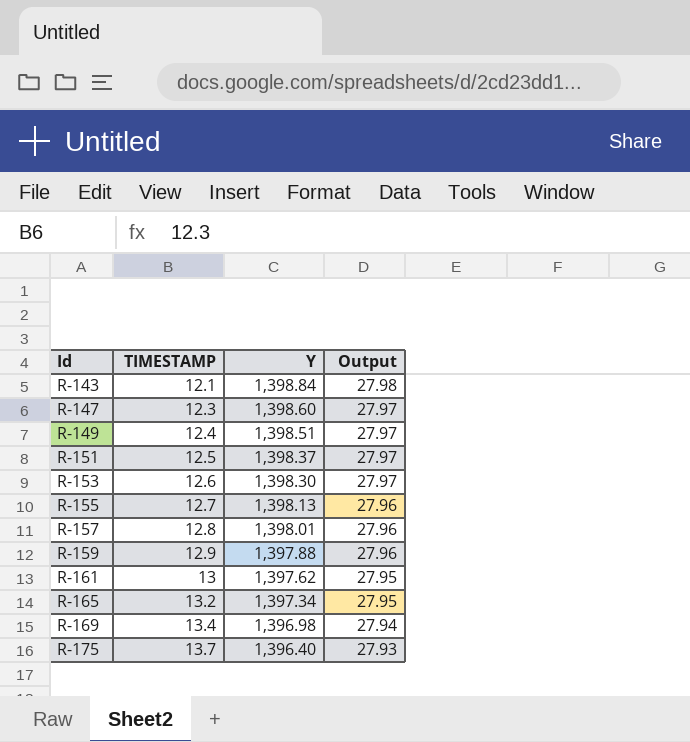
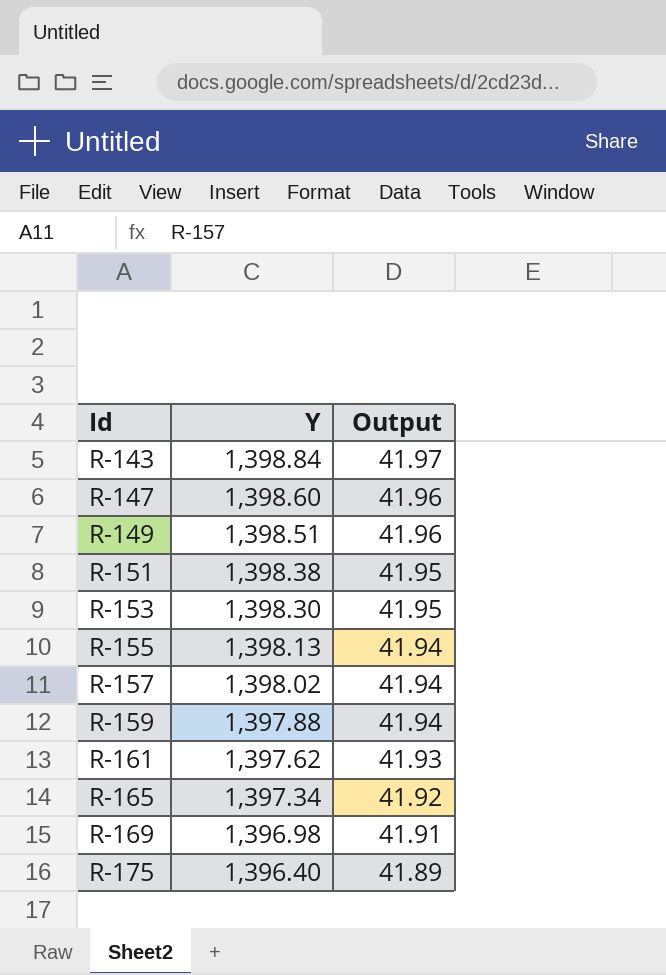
column TIMESTAMP | position: 2 -> none
column Output | formula: [Y] * 0.02 -> [Y] * 0.03
R-151 | Y: 1,398.37 -> 1,398.38
R-157 | Y: 1,398.01 -> 1,398.02

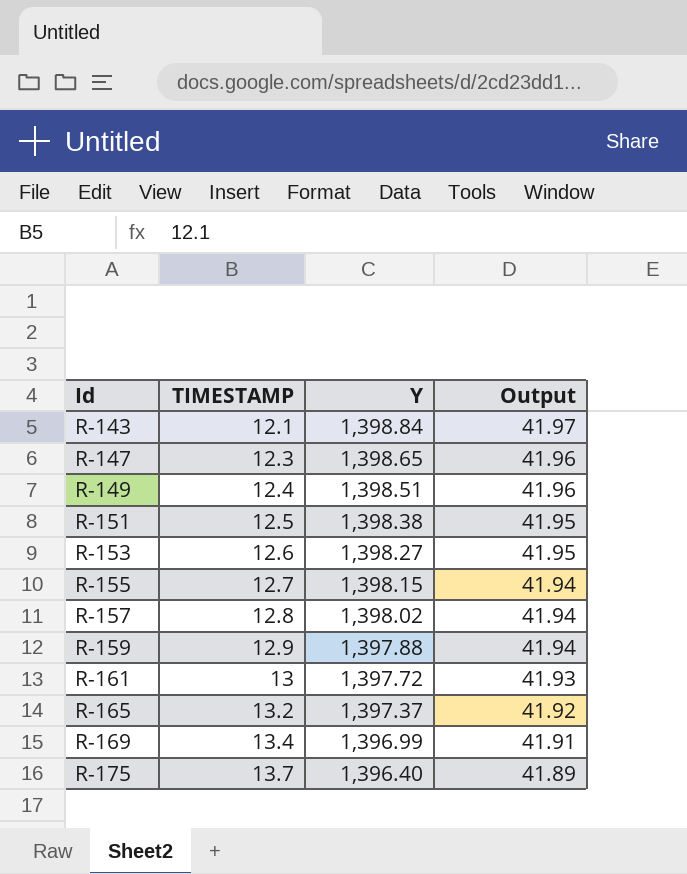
column TIMESTAMP | position: none -> 2
R-147 | Y: 1,398.60 -> 1,398.65
R-153 | Y: 1,398.30 -> 1,398.27
R-155 | Y: 1,398.13 -> 1,398.15
R-161 | Y: 1,397.62 -> 1,397.72
R-165 | Y: 1,397.34 -> 1,397.37
R-169 | Y: 1,396.98 -> 1,396.99

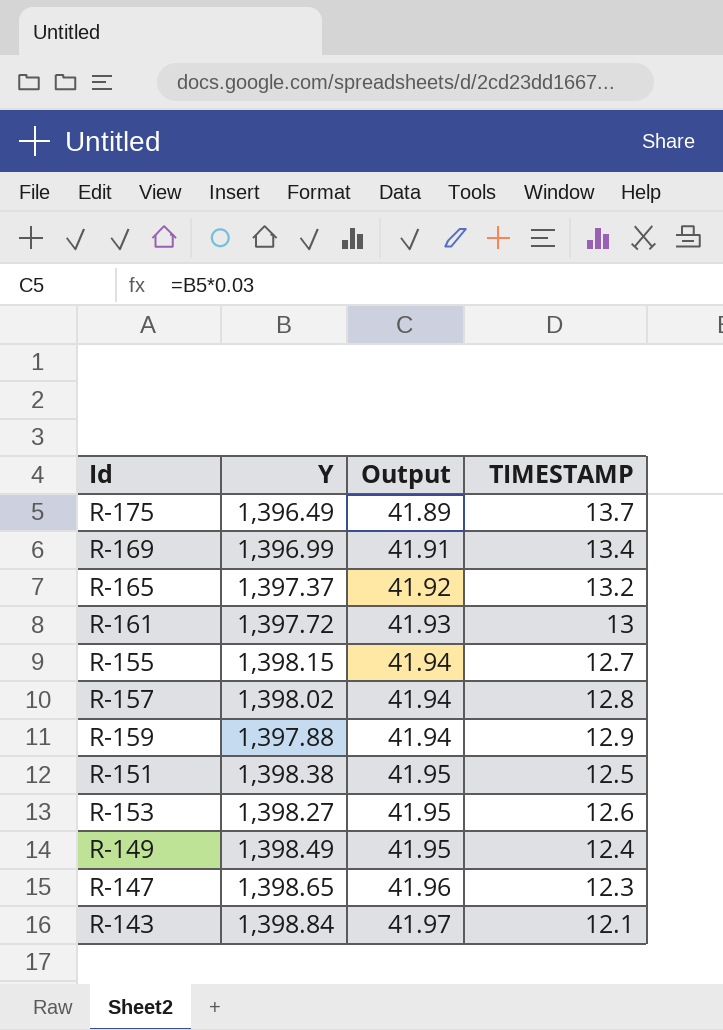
row order: Id ascending -> Output ascending
column TIMESTAMP | position: 2 -> 4
R-175 | Y: 1,396.40 -> 1,396.49
R-149 | Y: 1,398.51 -> 1,398.49
R-149 | Output: 41.96 -> 41.95

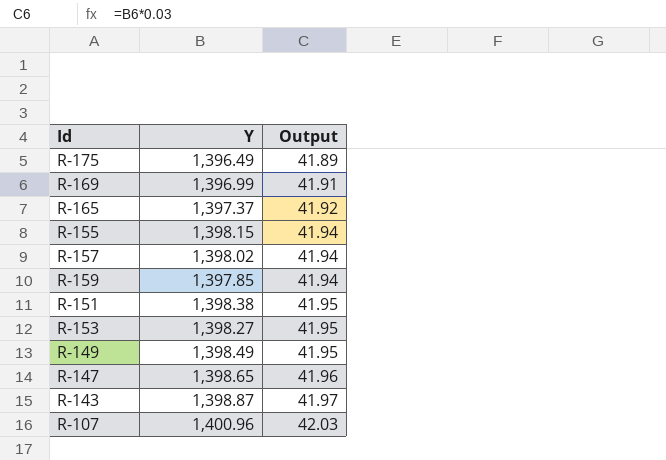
column TIMESTAMP | position: 4 -> none
row R-161: 1,397.72 | 41.93 | 13 -> none
R-159 | Y: 1,397.88 -> 1,397.85
R-143 | Y: 1,398.84 -> 1,398.87
row R-107: none -> 1,400.96 | 42.03

